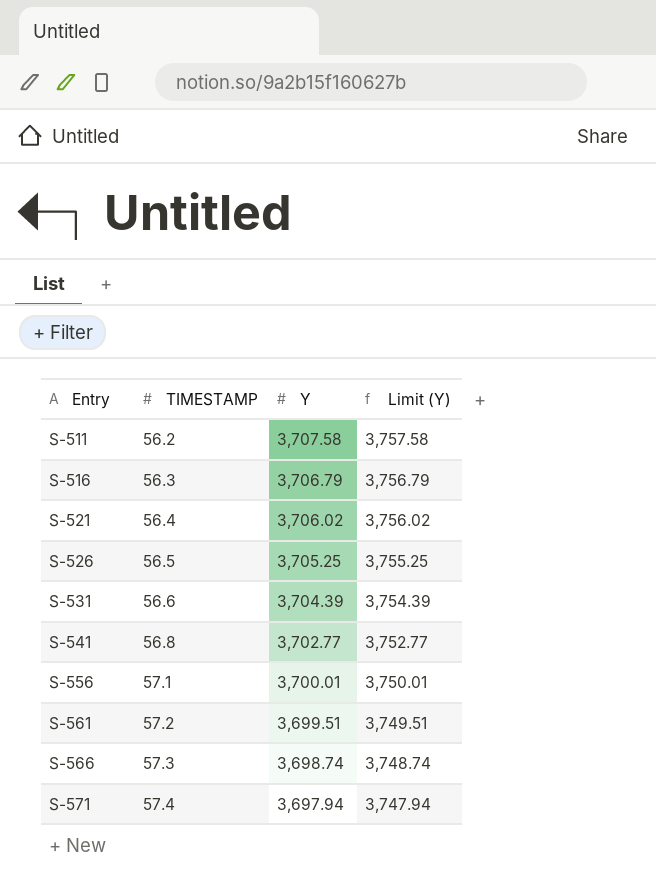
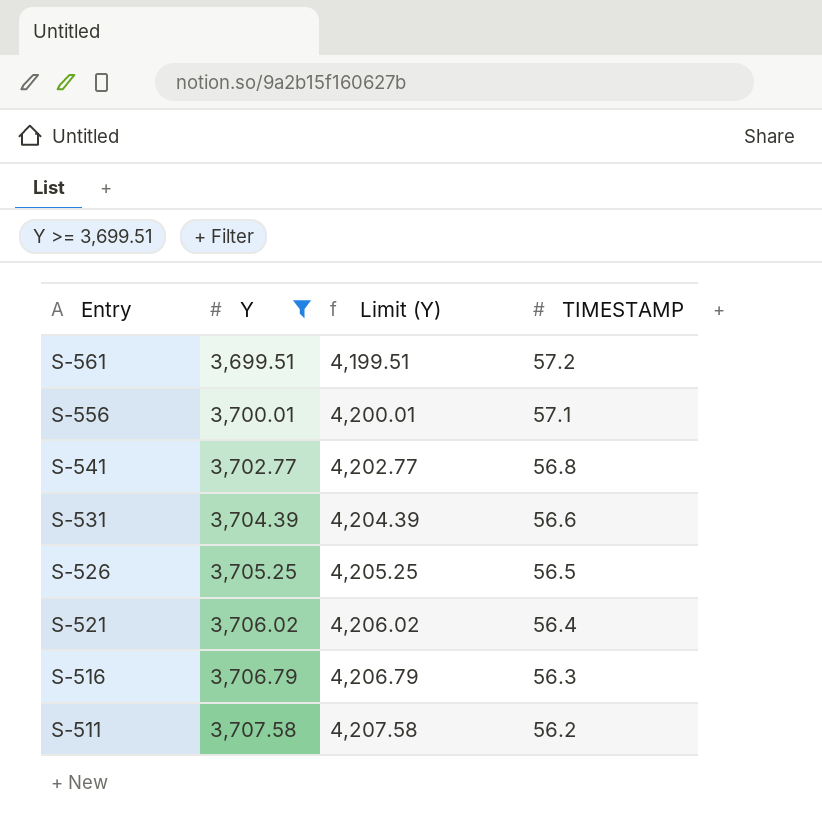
filter: none -> Y >= 3,699.51
row order: Entry ascending -> Entry descending
column Limit (Y) | formula: [Y] + 50 -> [Y] + 500
column TIMESTAMP | position: 2 -> 4

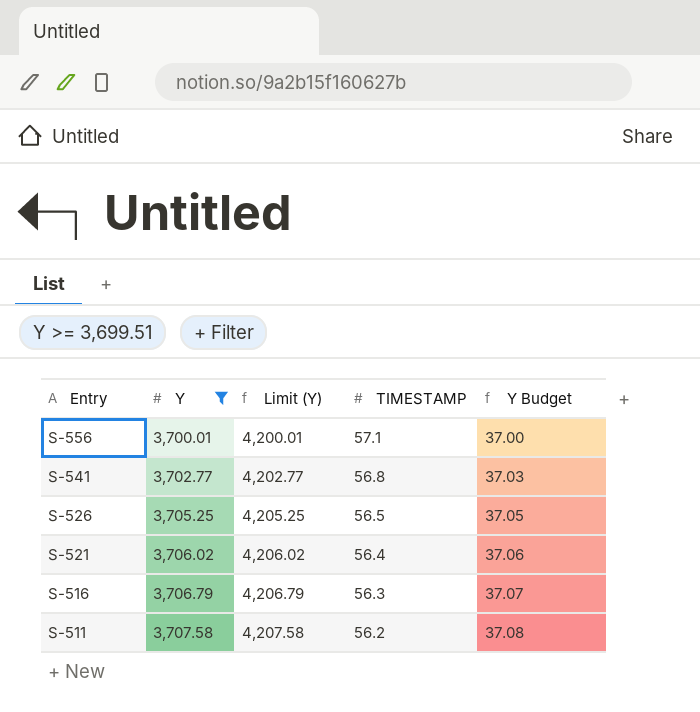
column Y Budget | formula: none -> [Y] * 0.01
row S-561: 3,699.51 | 4,199.51 | 57.2 -> none
row S-531: 3,704.39 | 4,204.39 | 56.6 -> none

